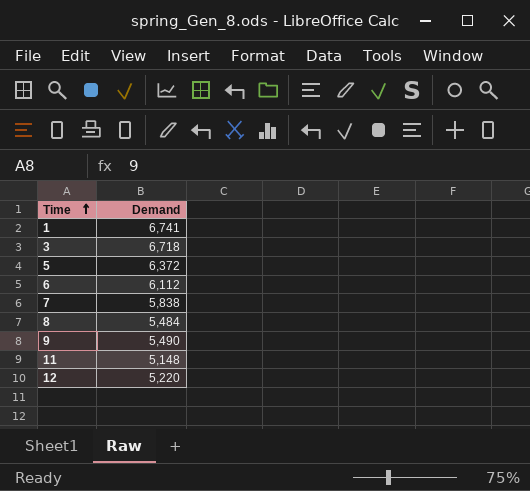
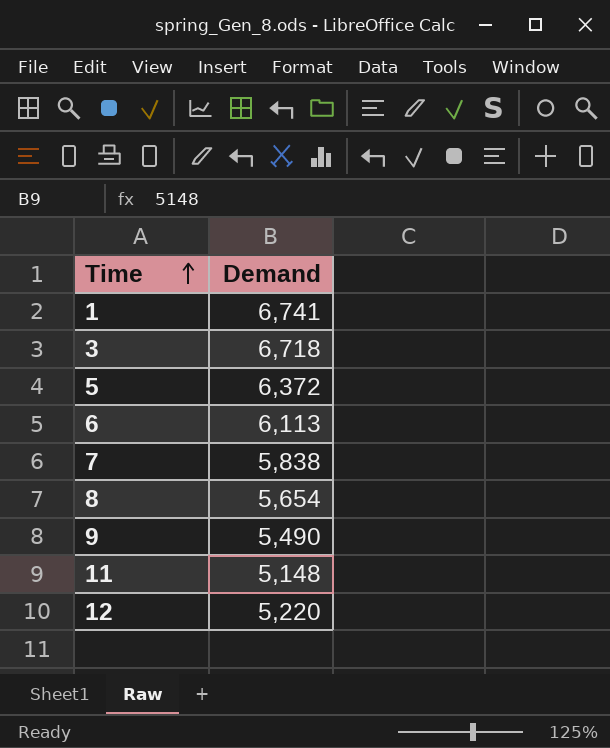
6 | Demand: 6,112 -> 6,113
8 | Demand: 5,484 -> 5,654

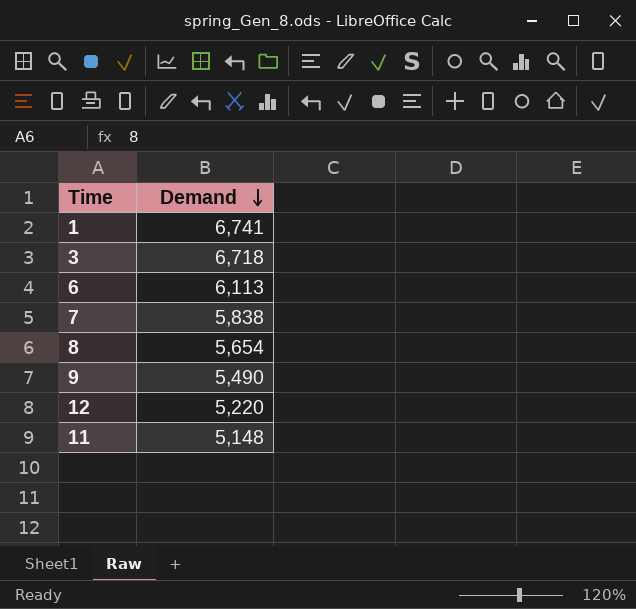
row order: Time ascending -> Demand descending
row 5: 6,372 -> none

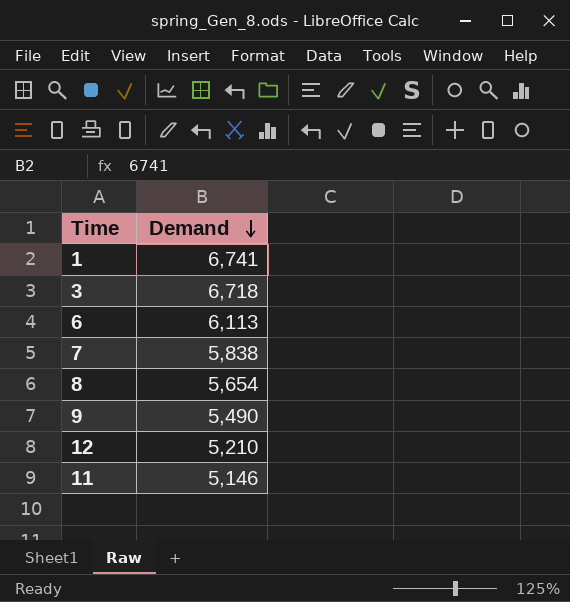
12 | Demand: 5,220 -> 5,210
11 | Demand: 5,148 -> 5,146

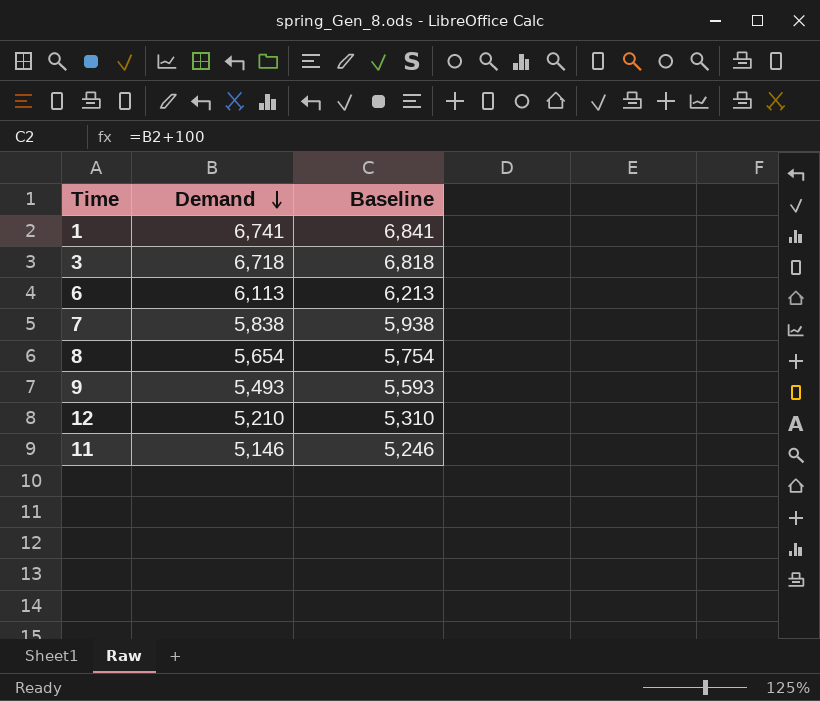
column Baseline | formula: none -> [Demand] + 100
9 | Demand: 5,490 -> 5,493

